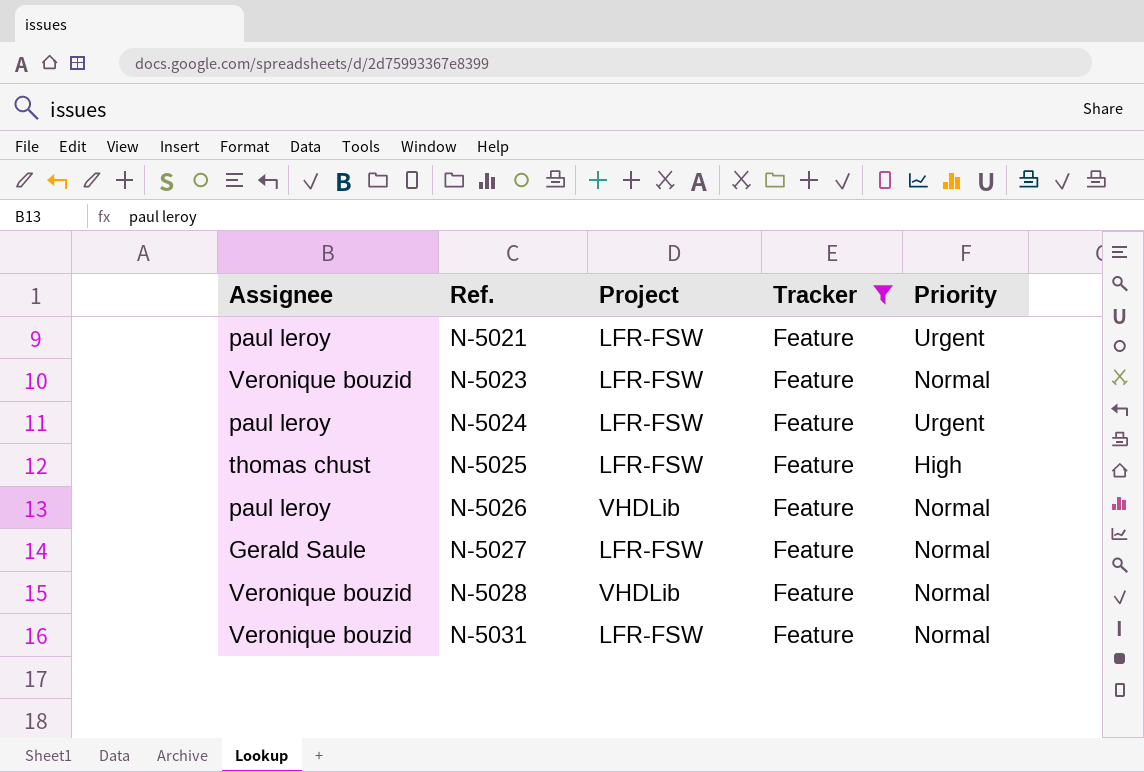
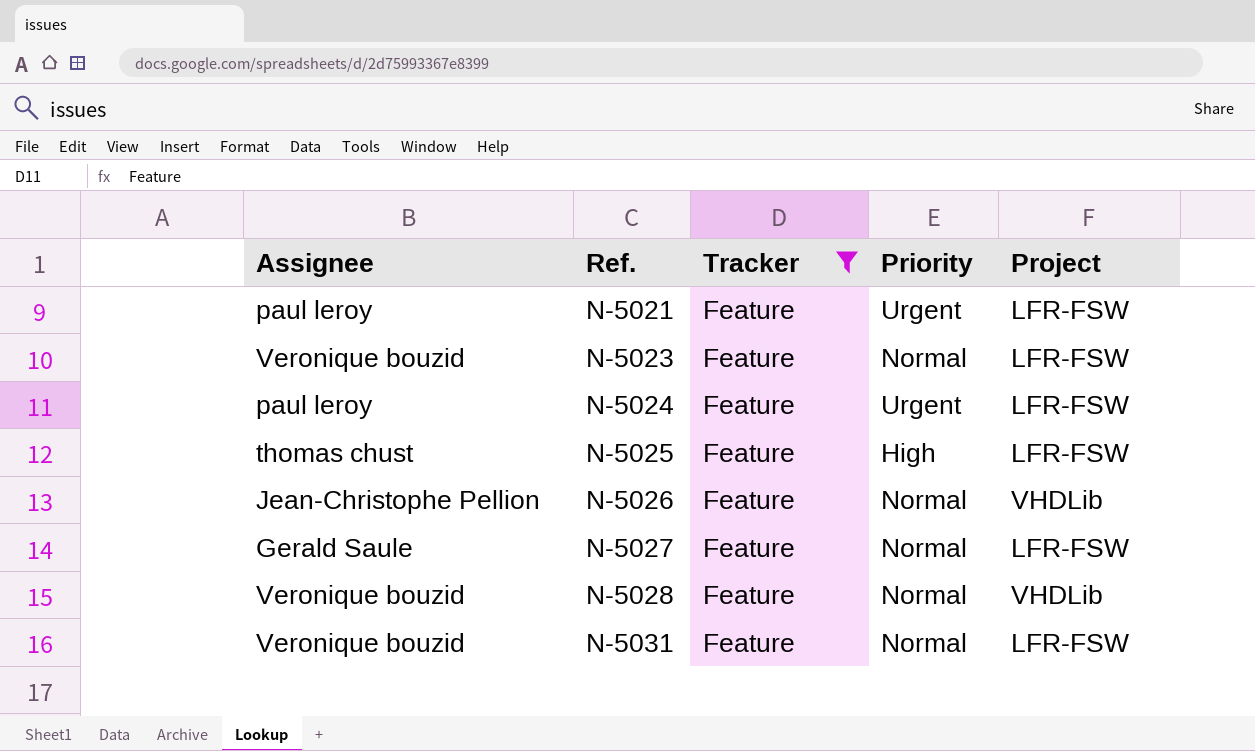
column Project | position: 3 -> 5
N-5026 | Assignee: paul leroy -> Jean-Christophe Pellion

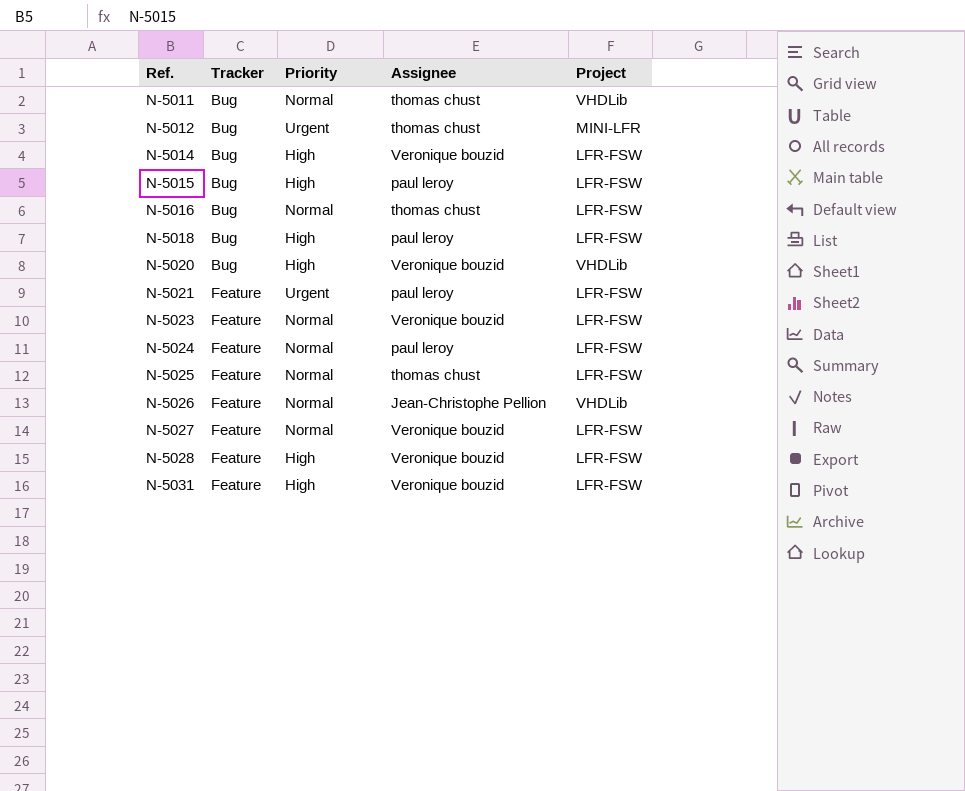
filter: Tracker = Feature -> none
column Assignee | position: 1 -> 4
N-5024 | Priority: Urgent -> Normal
N-5025 | Priority: High -> Normal
N-5027 | Assignee: Gerald Saule -> Veronique bouzid
N-5028 | Priority: Normal -> High
N-5028 | Project: VHDLib -> LFR-FSW
N-5031 | Priority: Normal -> High

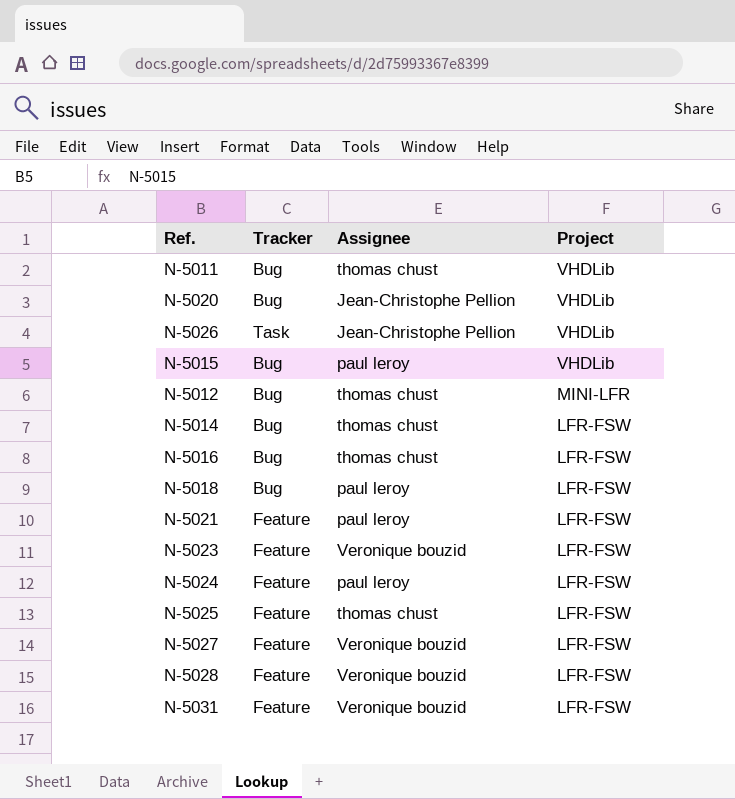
row order: Ref. ascending -> Project descending
column Priority | position: 3 -> none
N-5020 | Assignee: Veronique bouzid -> Jean-Christophe Pellion
N-5026 | Tracker: Feature -> Task
N-5015 | Project: LFR-FSW -> VHDLib
N-5014 | Assignee: Veronique bouzid -> thomas chust

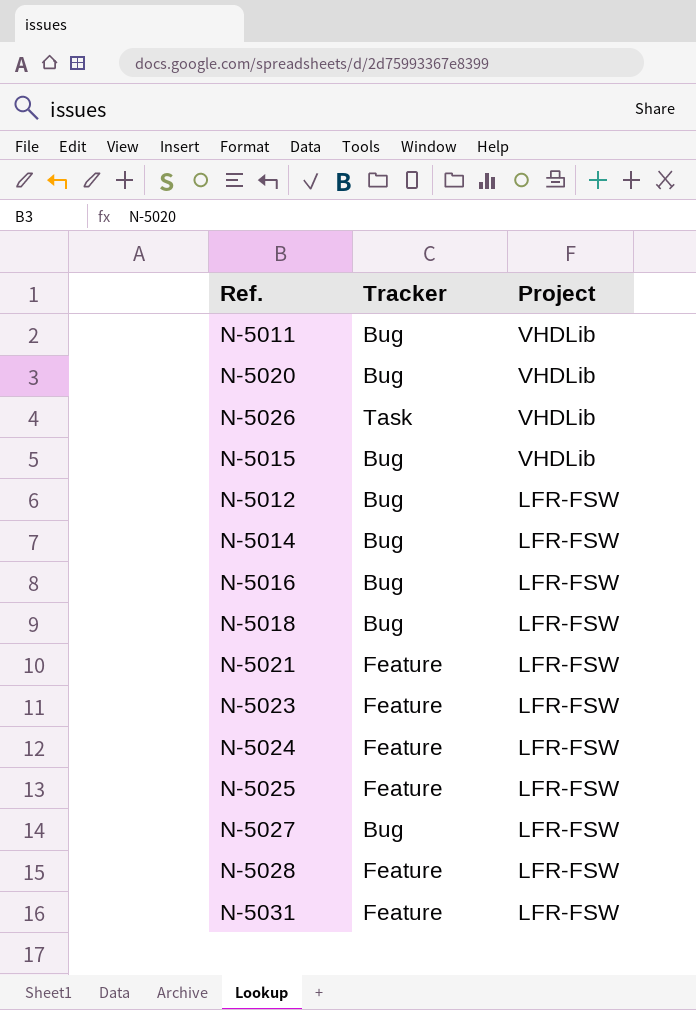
column Assignee | position: 3 -> none
N-5012 | Project: MINI-LFR -> LFR-FSW
N-5027 | Tracker: Feature -> Bug

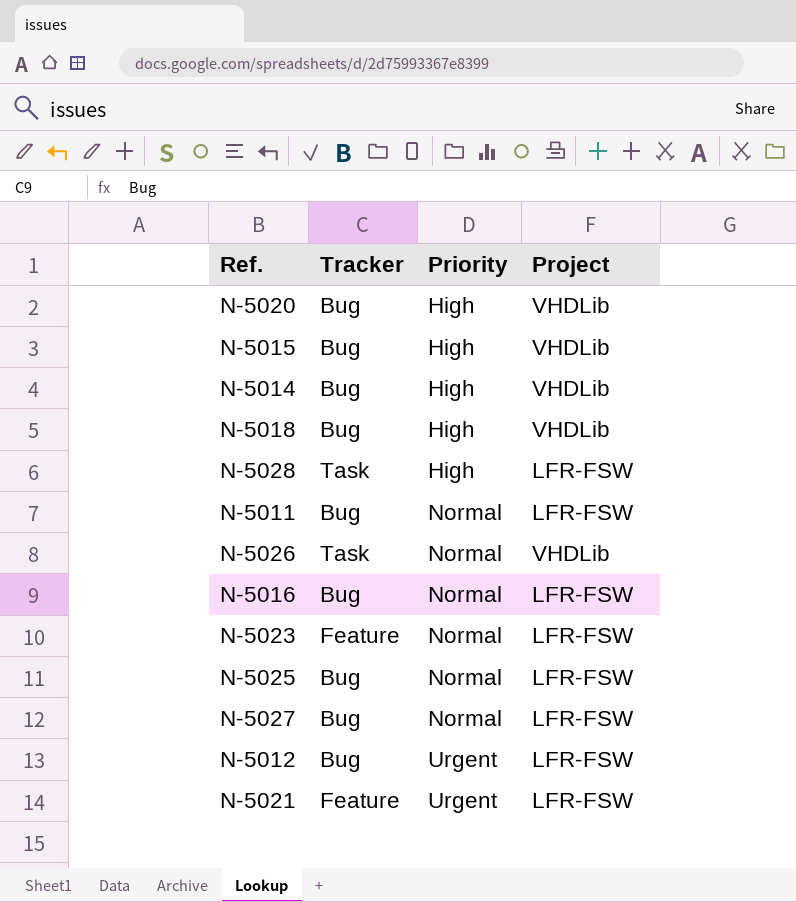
row order: Project descending -> Priority ascending
column Priority | position: none -> 3
row N-5024: Feature | LFR-FSW -> none
row N-5031: Feature | LFR-FSW -> none
N-5014 | Project: LFR-FSW -> VHDLib
N-5018 | Project: LFR-FSW -> VHDLib
N-5028 | Tracker: Feature -> Task
N-5011 | Project: VHDLib -> LFR-FSW
N-5025 | Tracker: Feature -> Bug

